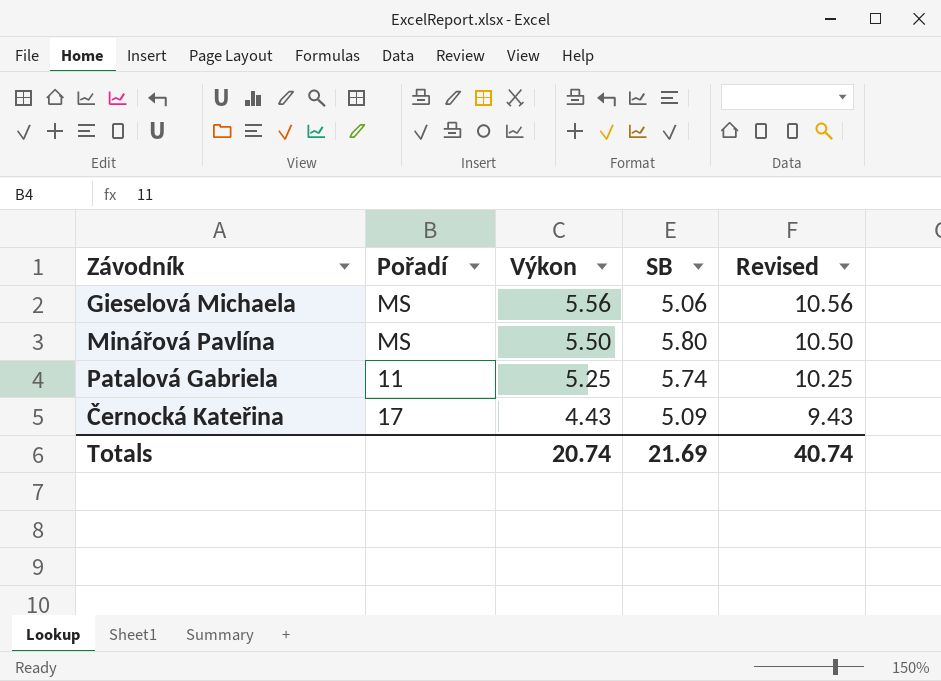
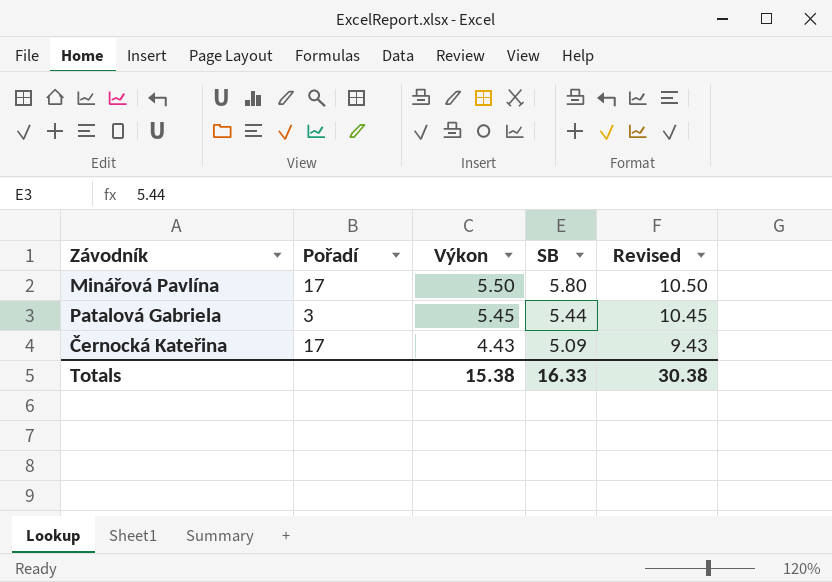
row Gieselová Michaela: MS | 5.56 | 5.06 | 10.56 -> none
Minářová Pavlína | Pořadí: MS -> 17
Patalová Gabriela | Pořadí: 11 -> 3
Patalová Gabriela | Výkon: 5.25 -> 5.45
Patalová Gabriela | SB: 5.74 -> 5.44
Patalová Gabriela | Revised: 10.25 -> 10.45
Totals | Výkon: 20.74 -> 15.38
Totals | SB: 21.69 -> 16.33
Totals | Revised: 40.74 -> 30.38

